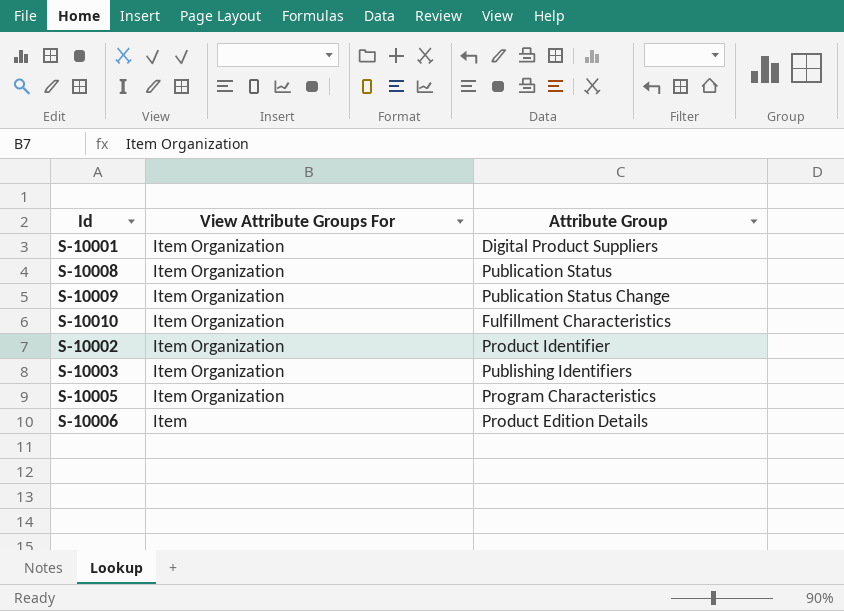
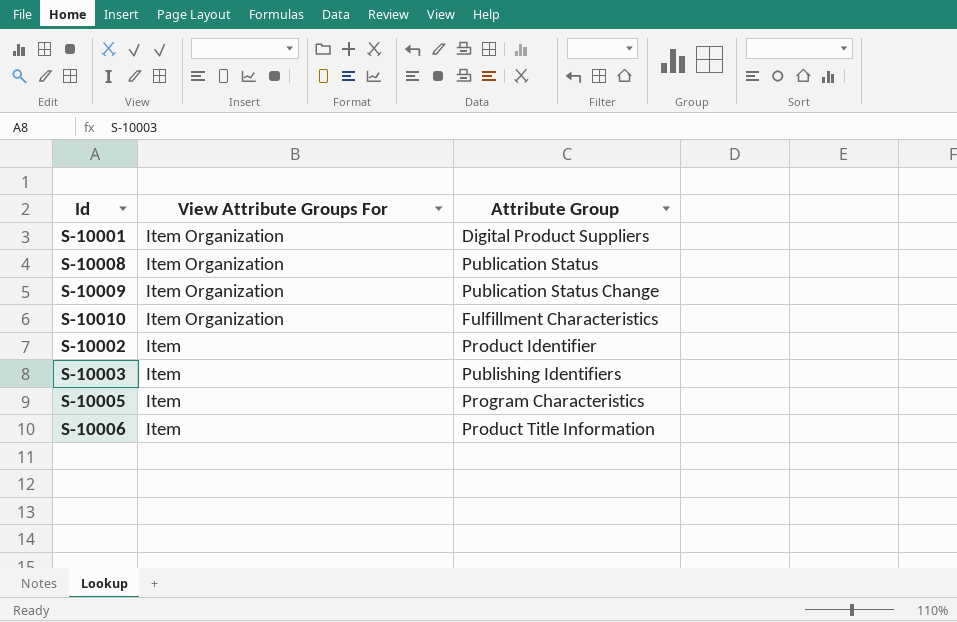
S-10002 | View Attribute Groups For: Item Organization -> Item
S-10003 | View Attribute Groups For: Item Organization -> Item
S-10005 | View Attribute Groups For: Item Organization -> Item
S-10006 | Attribute Group: Product Edition Details -> Product Title Information

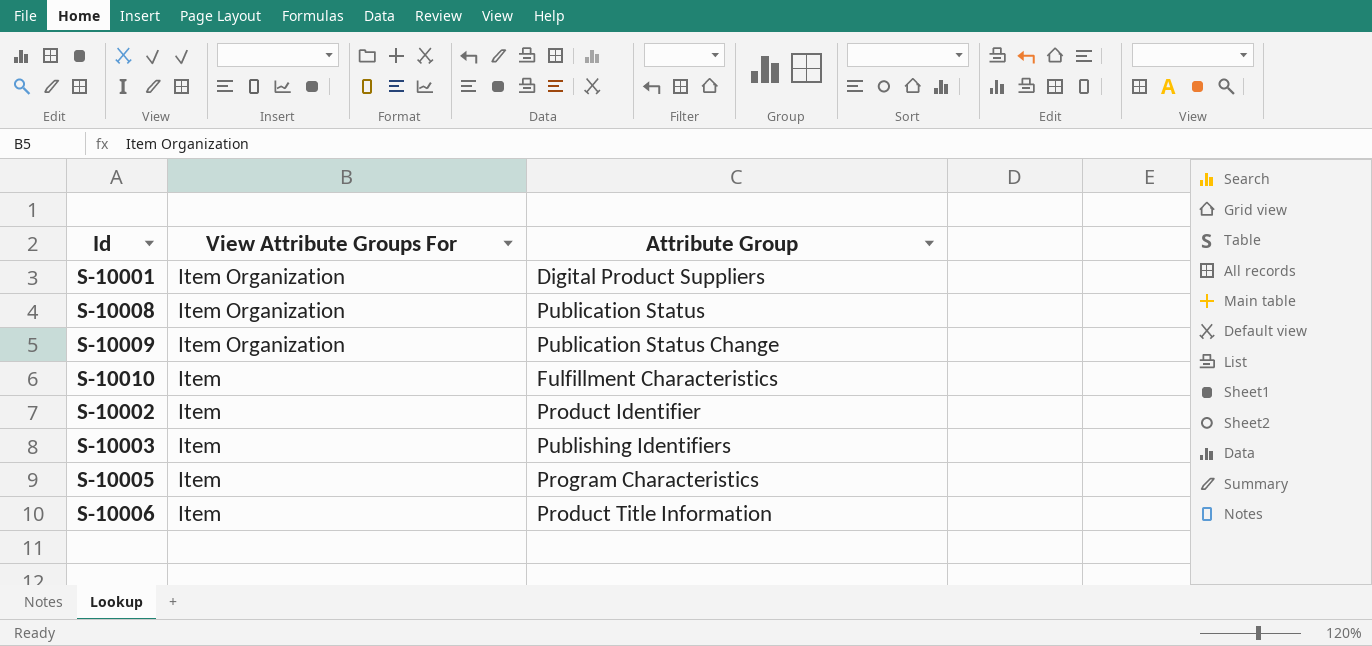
S-10010 | View Attribute Groups For: Item Organization -> Item

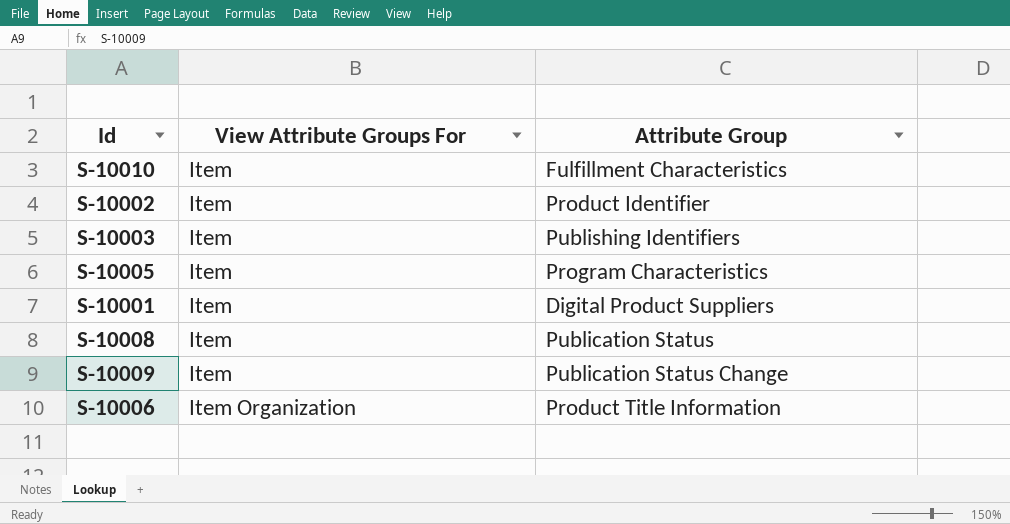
row order: View Attribute Groups For descending -> View Attribute Groups For ascending
S-10001 | View Attribute Groups For: Item Organization -> Item
S-10008 | View Attribute Groups For: Item Organization -> Item
S-10009 | View Attribute Groups For: Item Organization -> Item
S-10006 | View Attribute Groups For: Item -> Item Organization

